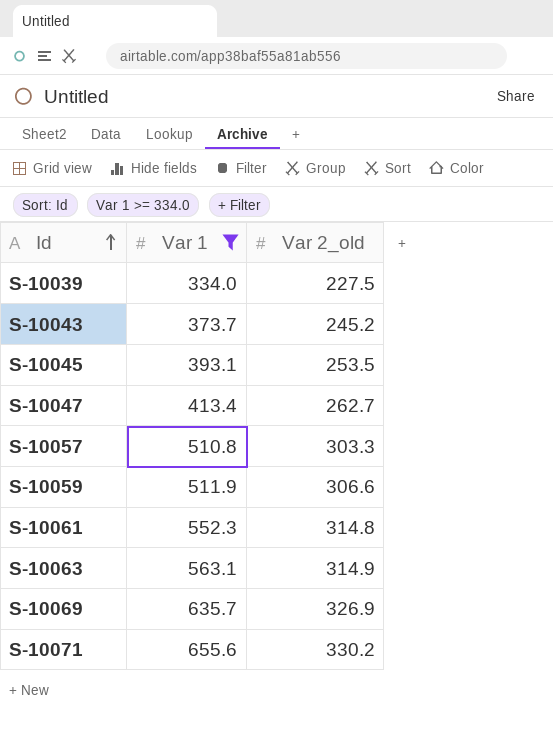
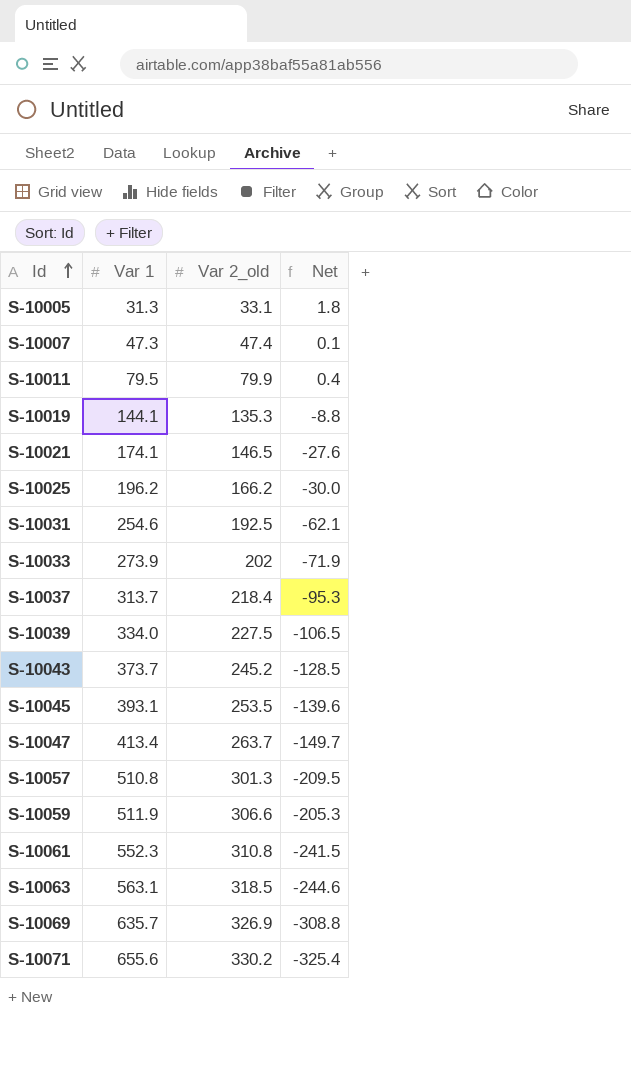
filter: Var 1 >= 334.0 -> none
column Net | formula: none -> [Var 2_old] - [Var 1]
S-10047 | Var 2_old: 262.7 -> 263.7
S-10057 | Var 2_old: 303.3 -> 301.3
S-10061 | Var 2_old: 314.8 -> 310.8
S-10063 | Var 2_old: 314.9 -> 318.5

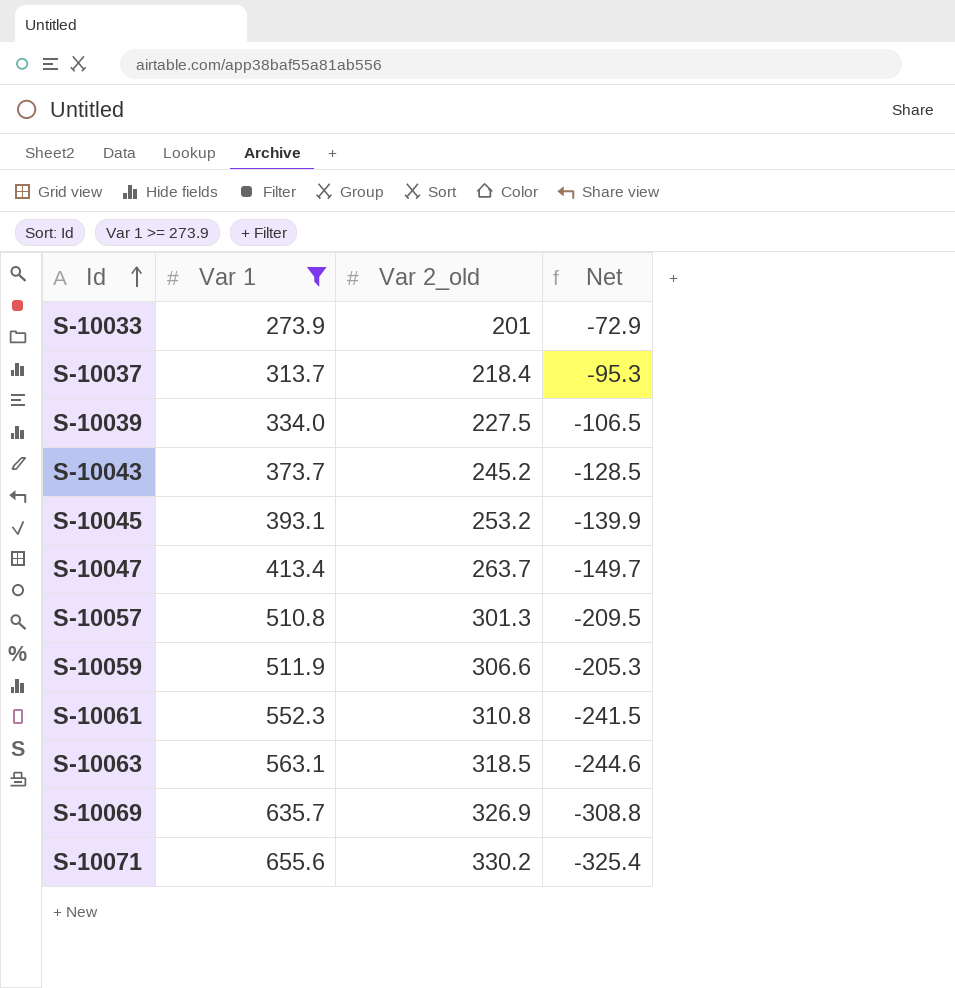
filter: none -> Var 1 >= 273.9
S-10033 | Var 2_old: 202 -> 201
S-10033 | Net: -71.9 -> -72.9
S-10045 | Var 2_old: 253.5 -> 253.2
S-10045 | Net: -139.6 -> -139.9

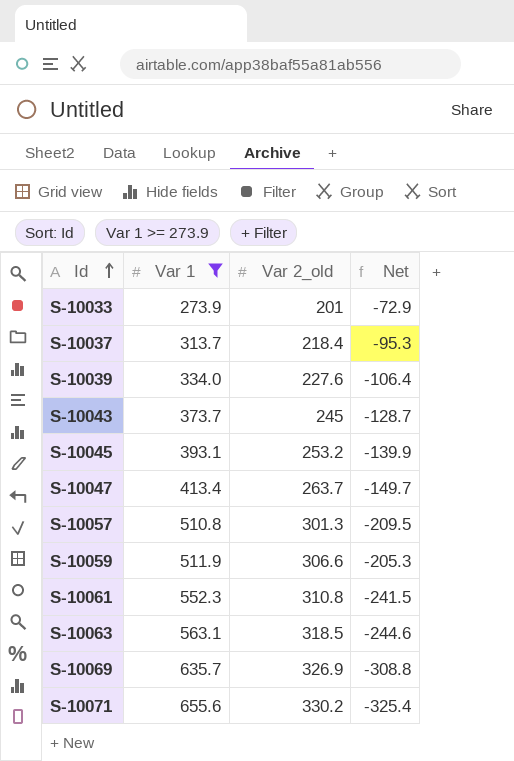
S-10039 | Var 2_old: 227.5 -> 227.6
S-10039 | Net: -106.5 -> -106.4
S-10043 | Var 2_old: 245.2 -> 245
S-10043 | Net: -128.5 -> -128.7

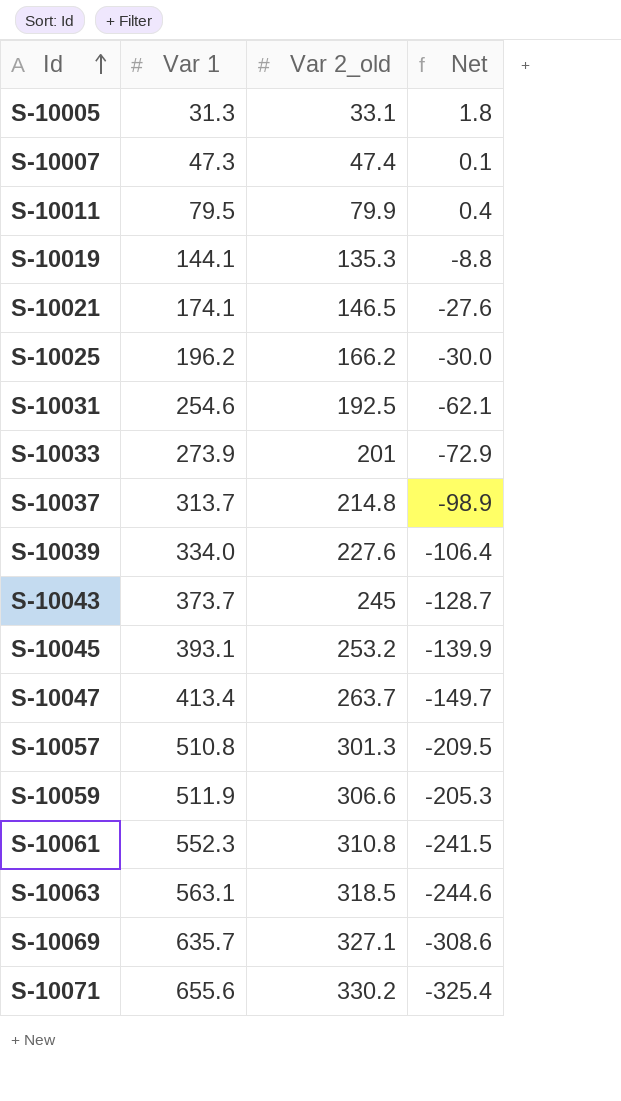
filter: Var 1 >= 273.9 -> none
S-10037 | Var 2_old: 218.4 -> 214.8
S-10037 | Net: -95.3 -> -98.9
S-10069 | Var 2_old: 326.9 -> 327.1
S-10069 | Net: -308.8 -> -308.6

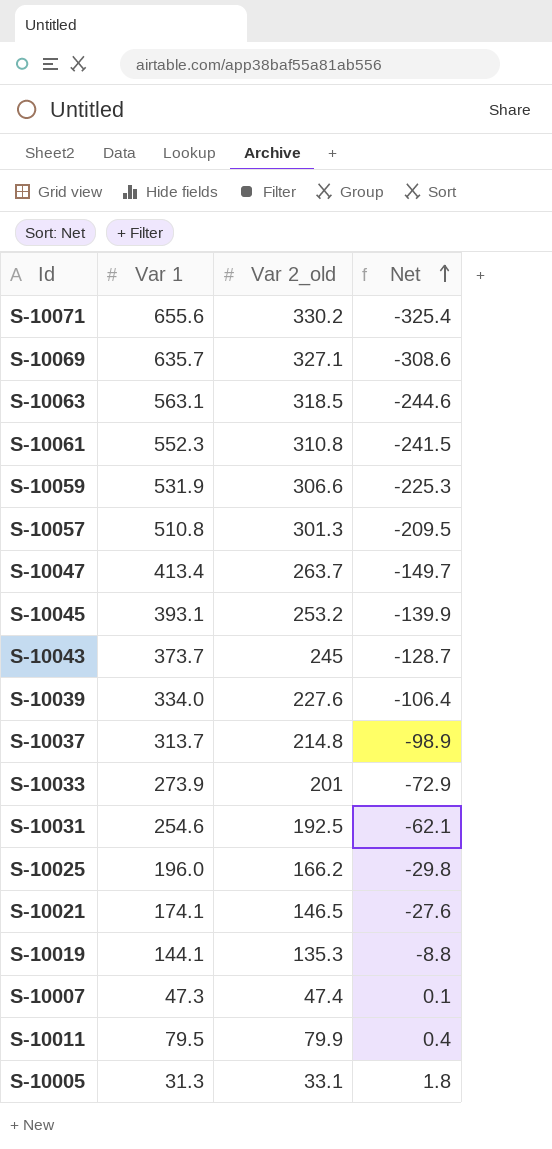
row order: Id ascending -> Net ascending
S-10059 | Var 1: 511.9 -> 531.9
S-10059 | Net: -205.3 -> -225.3
S-10025 | Var 1: 196.2 -> 196.0
S-10025 | Net: -30.0 -> -29.8

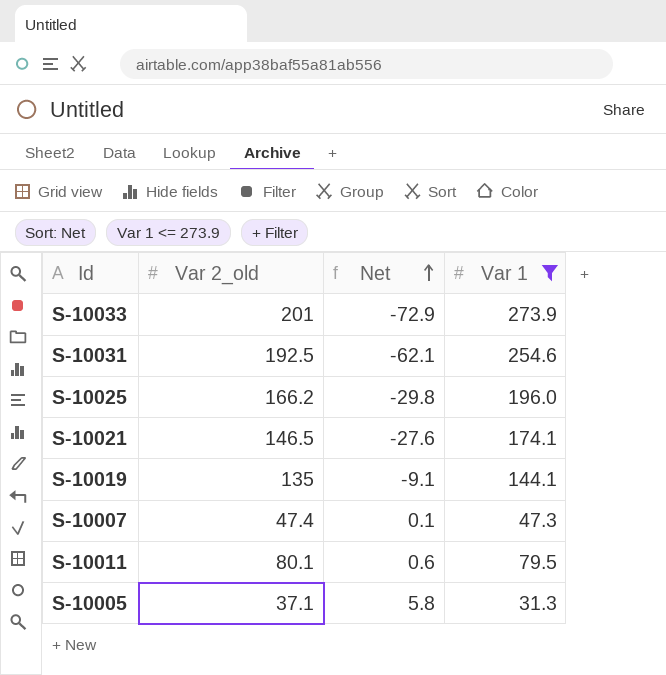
filter: none -> Var 1 <= 273.9
column Var 1 | position: 2 -> 4
S-10019 | Var 2_old: 135.3 -> 135
S-10019 | Net: -8.8 -> -9.1
S-10011 | Var 2_old: 79.9 -> 80.1
S-10011 | Net: 0.4 -> 0.6
S-10005 | Var 2_old: 33.1 -> 37.1
S-10005 | Net: 1.8 -> 5.8

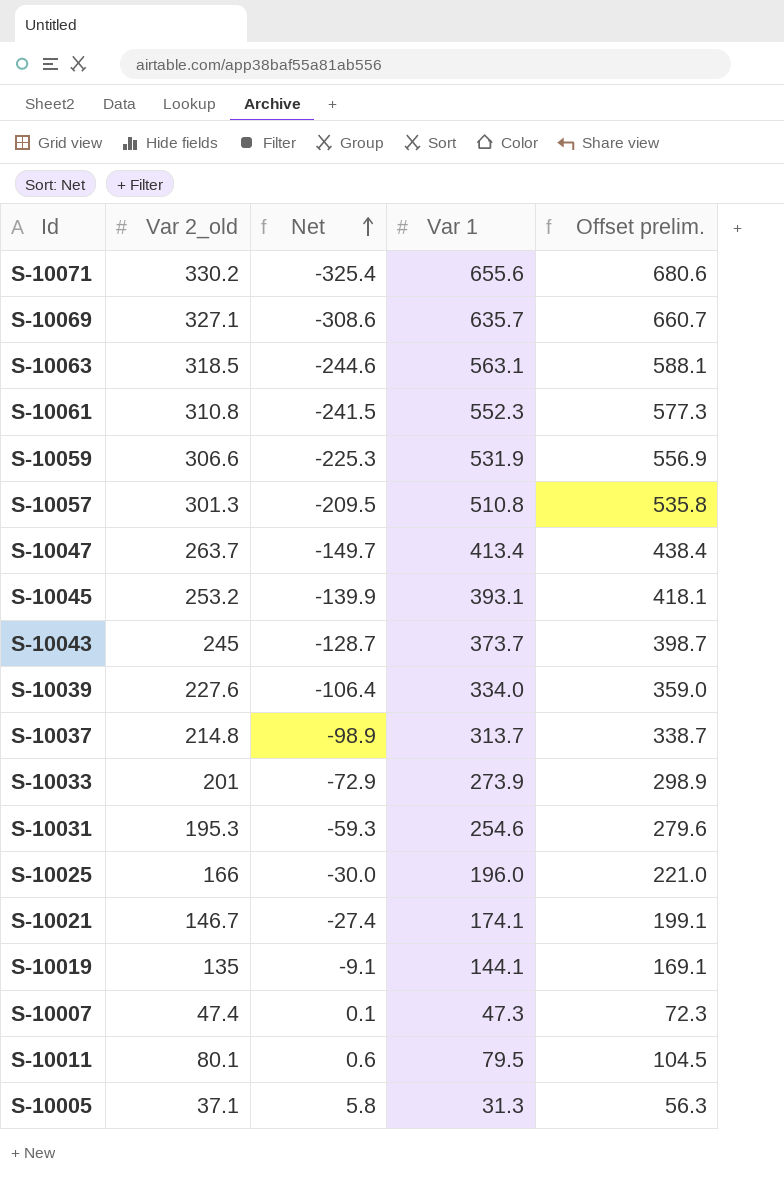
filter: Var 1 <= 273.9 -> none
column Offset prelim. | formula: none -> [Var 1] + 25
S-10031 | Var 2_old: 192.5 -> 195.3
S-10031 | Net: -62.1 -> -59.3
S-10025 | Var 2_old: 166.2 -> 166
S-10025 | Net: -29.8 -> -30.0
S-10021 | Var 2_old: 146.5 -> 146.7
S-10021 | Net: -27.6 -> -27.4

